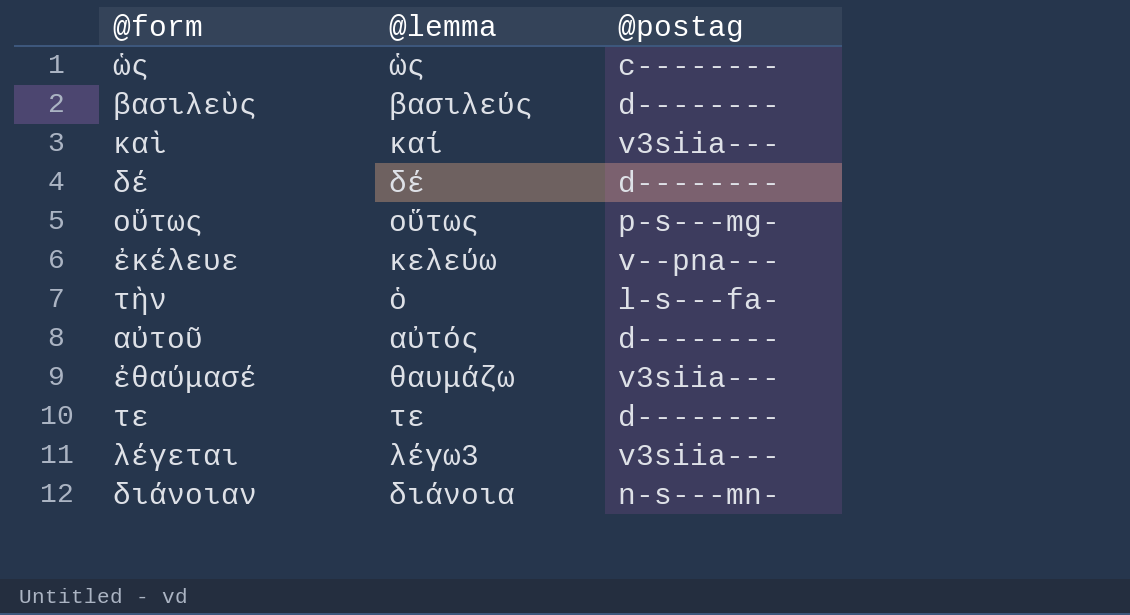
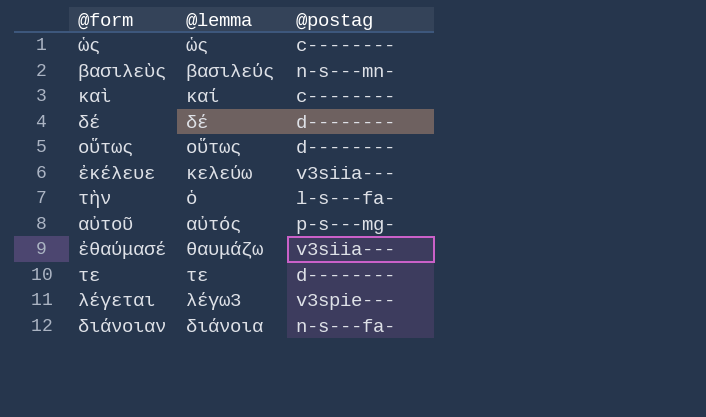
βασιλεὺς | @postag: d-------- -> n-s---mn-
καὶ | @postag: v3siia--- -> c--------
οὕτως | @postag: p-s---mg- -> d--------
ἐκέλευε | @postag: v--pna--- -> v3siia---
αὐτοῦ | @postag: d-------- -> p-s---mg-
λέγεται | @postag: v3siia--- -> v3spie---
διάνοιαν | @postag: n-s---mn- -> n-s---fa-

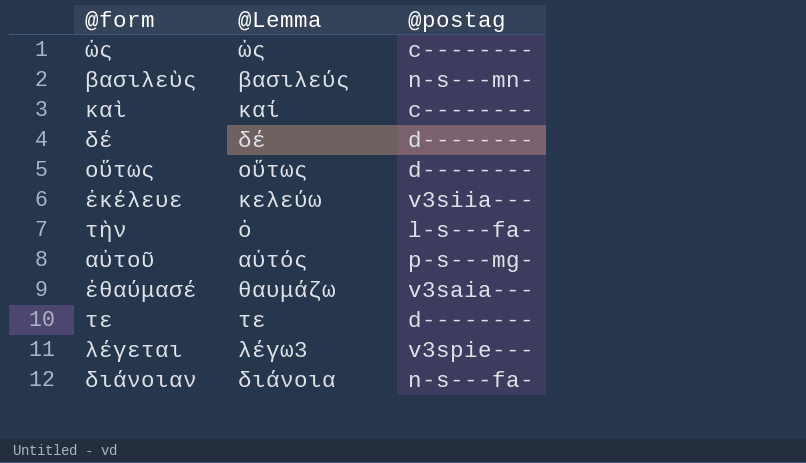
column name: @lemma -> @Lemma
ἐθαύμασέ | @postag: v3siia--- -> v3saia---

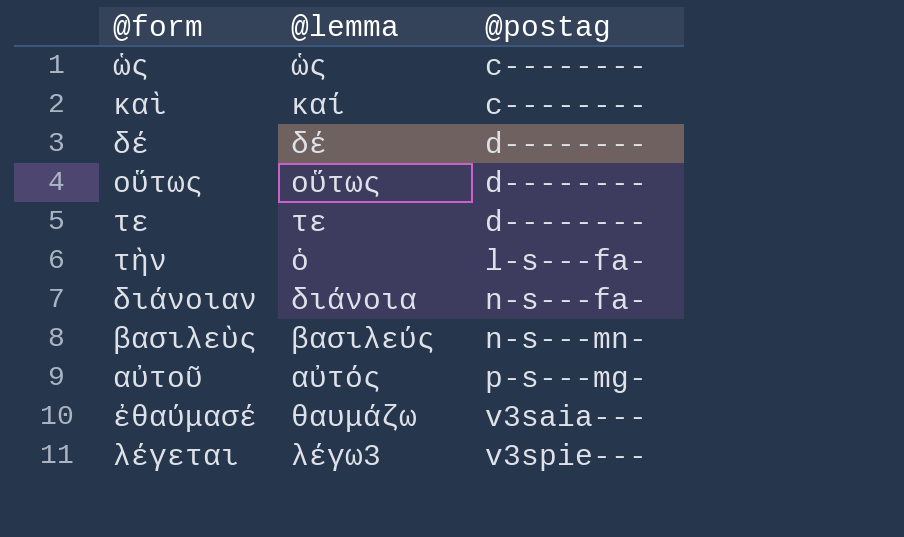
row order: none -> @postag ascending
column name: @Lemma -> @lemma
row ἐκέλευε: κελεύω | v3siia--- -> none

